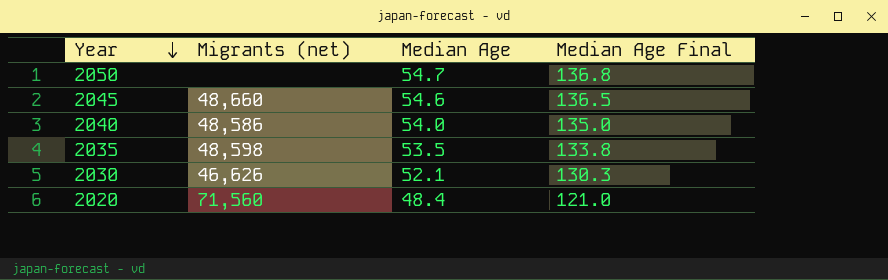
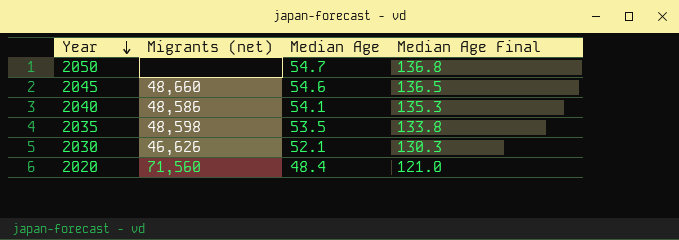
2040 | Median Age: 54.0 -> 54.1
2040 | Median Age Final: 135.0 -> 135.3

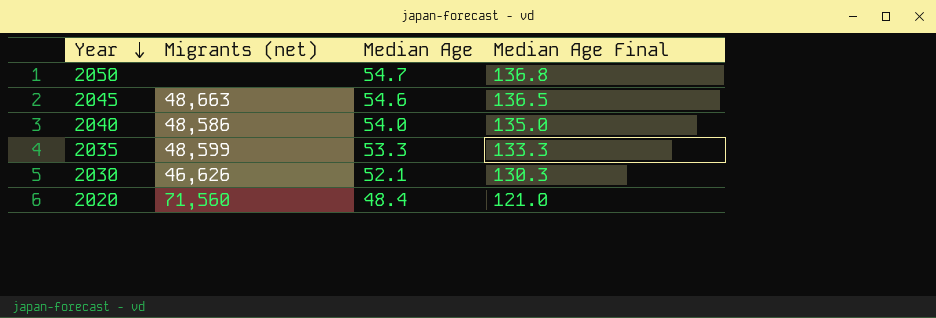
2045 | Migrants (net): 48,660 -> 48,663
2040 | Median Age: 54.1 -> 54.0
2040 | Median Age Final: 135.3 -> 135.0
2035 | Migrants (net): 48,598 -> 48,599
2035 | Median Age: 53.5 -> 53.3
2035 | Median Age Final: 133.8 -> 133.3

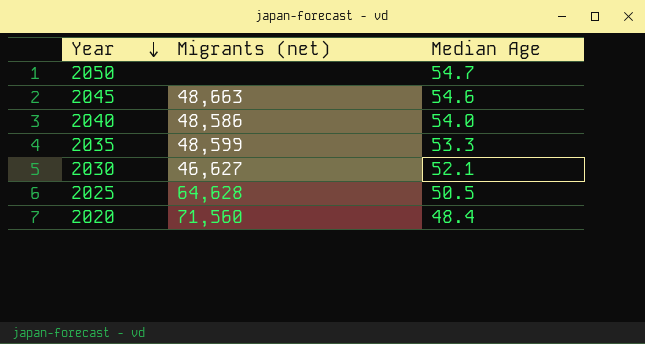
column Median Age Final | formula: [Median Age] * 2.5 -> none
2030 | Migrants (net): 46,626 -> 46,627
row 2025: none -> 64,628 | 50.5

